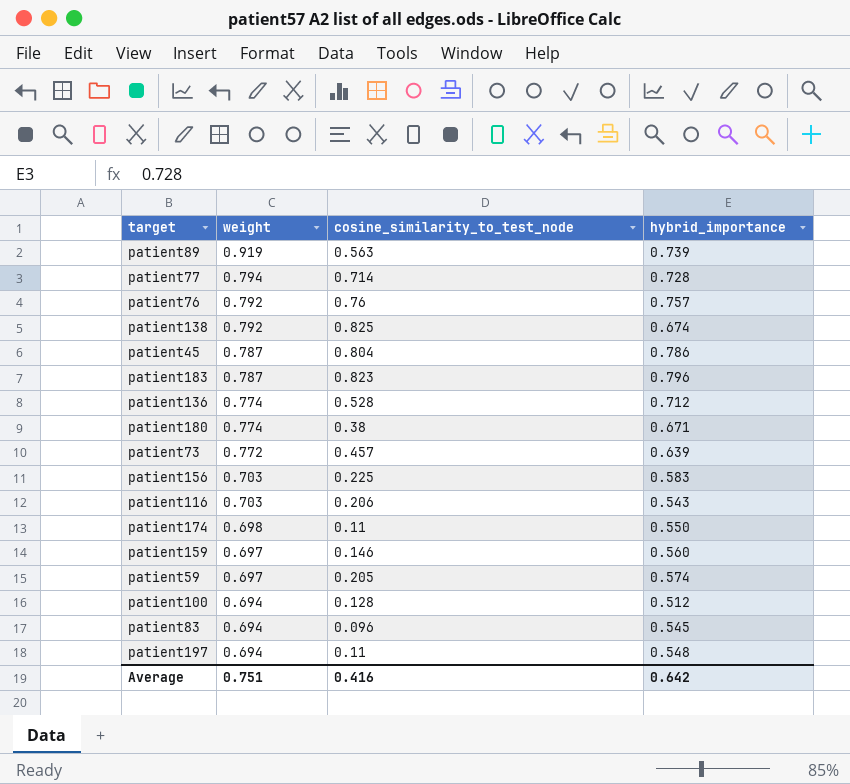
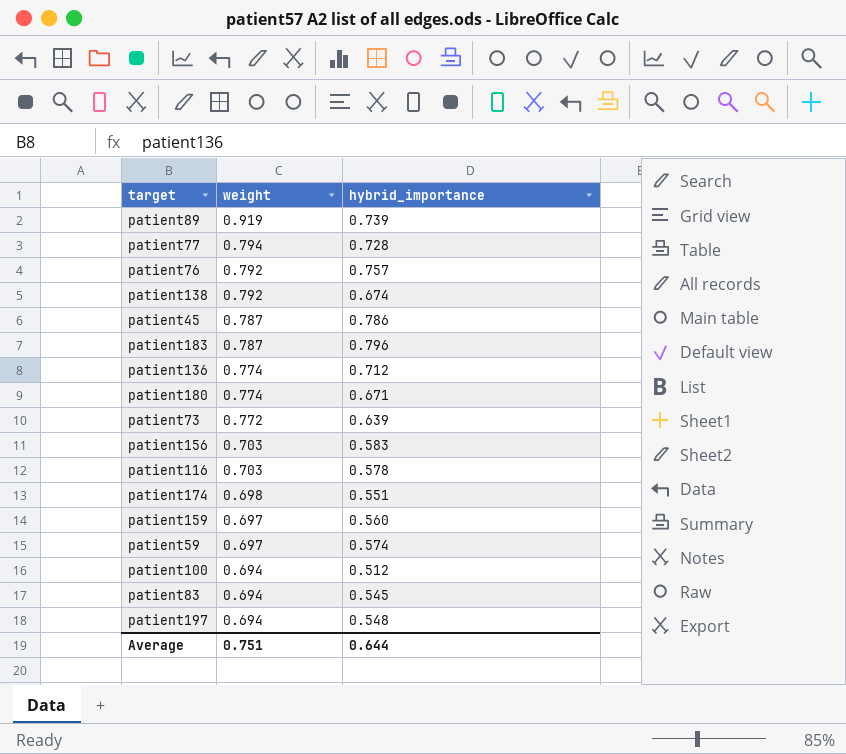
column cosine_similarity_to_test_node | position: 3 -> none
patient116 | hybrid_importance: 0.543 -> 0.578
patient174 | hybrid_importance: 0.550 -> 0.551
Average | hybrid_importance: 0.642 -> 0.644

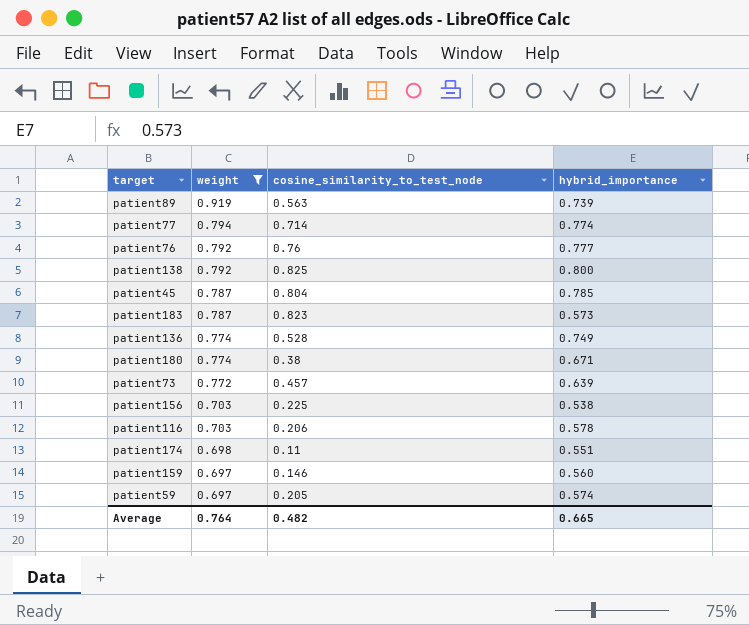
filter: none -> weight != 0.694
column cosine_similarity_to_test_node | position: none -> 3
patient77 | hybrid_importance: 0.728 -> 0.774
patient76 | hybrid_importance: 0.757 -> 0.777
patient138 | hybrid_importance: 0.674 -> 0.800
patient45 | hybrid_importance: 0.786 -> 0.785
patient183 | hybrid_importance: 0.796 -> 0.573
patient136 | hybrid_importance: 0.712 -> 0.749
patient156 | hybrid_importance: 0.583 -> 0.538
Average | weight: 0.751 -> 0.764
Average | hybrid_importance: 0.644 -> 0.665

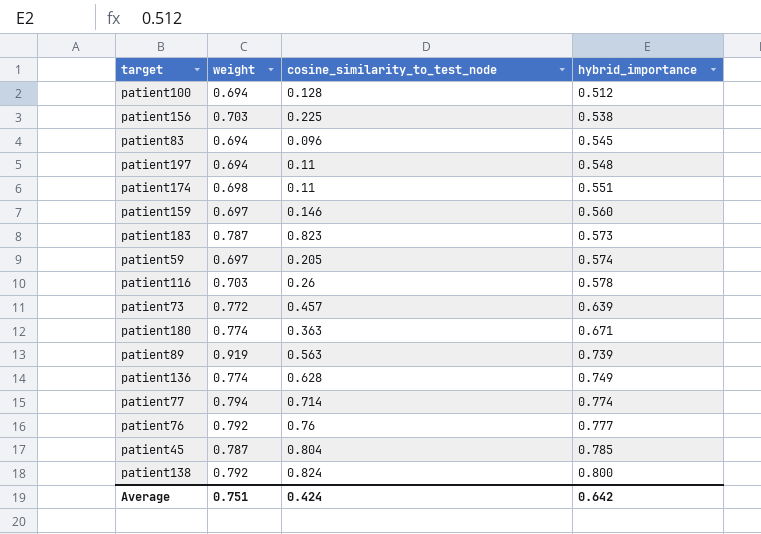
filter: weight != 0.694 -> none
row order: weight descending -> hybrid_importance ascending
patient116 | cosine_similarity_to_test_node: 0.206 -> 0.26
patient180 | cosine_similarity_to_test_node: 0.38 -> 0.363
patient136 | cosine_similarity_to_test_node: 0.528 -> 0.628
patient138 | cosine_similarity_to_test_node: 0.825 -> 0.824
Average | weight: 0.764 -> 0.751
Average | cosine_similarity_to_test_node: 0.482 -> 0.424
Average | hybrid_importance: 0.665 -> 0.642

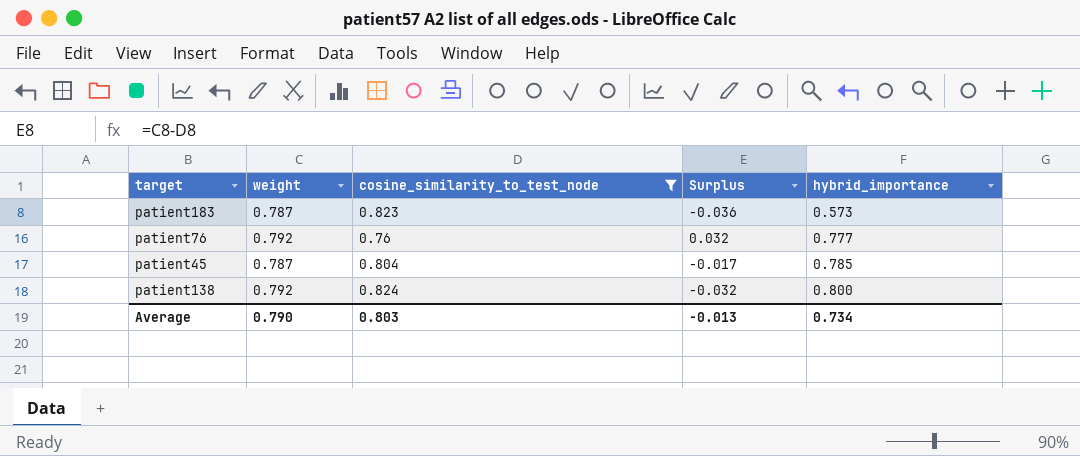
filter: none -> cosine_similarity_to_test_node >= 0.76
column Surplus | formula: none -> [weight] - [cosine_similarity_to_test_node]
Average | weight: 0.751 -> 0.790
Average | cosine_similarity_to_test_node: 0.424 -> 0.803
Average | hybrid_importance: 0.642 -> 0.734

